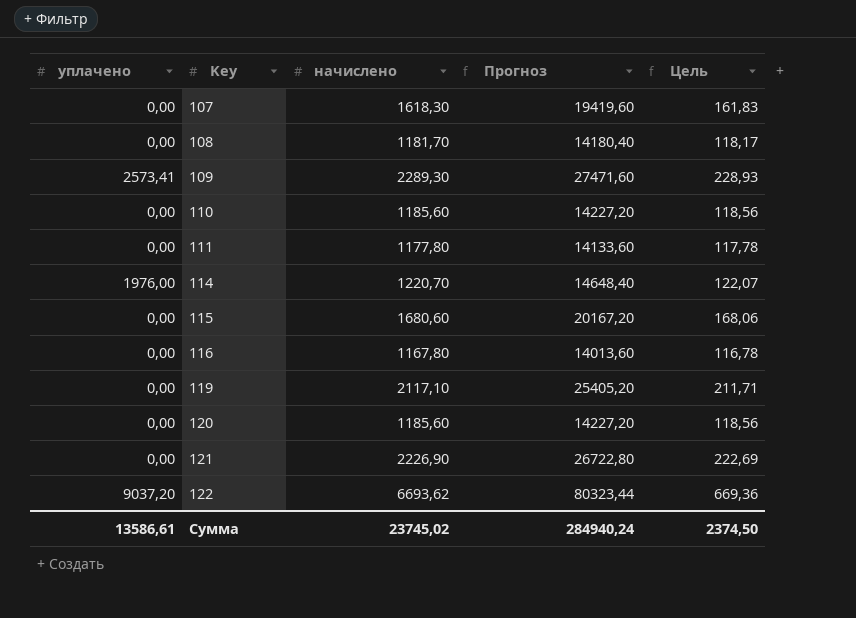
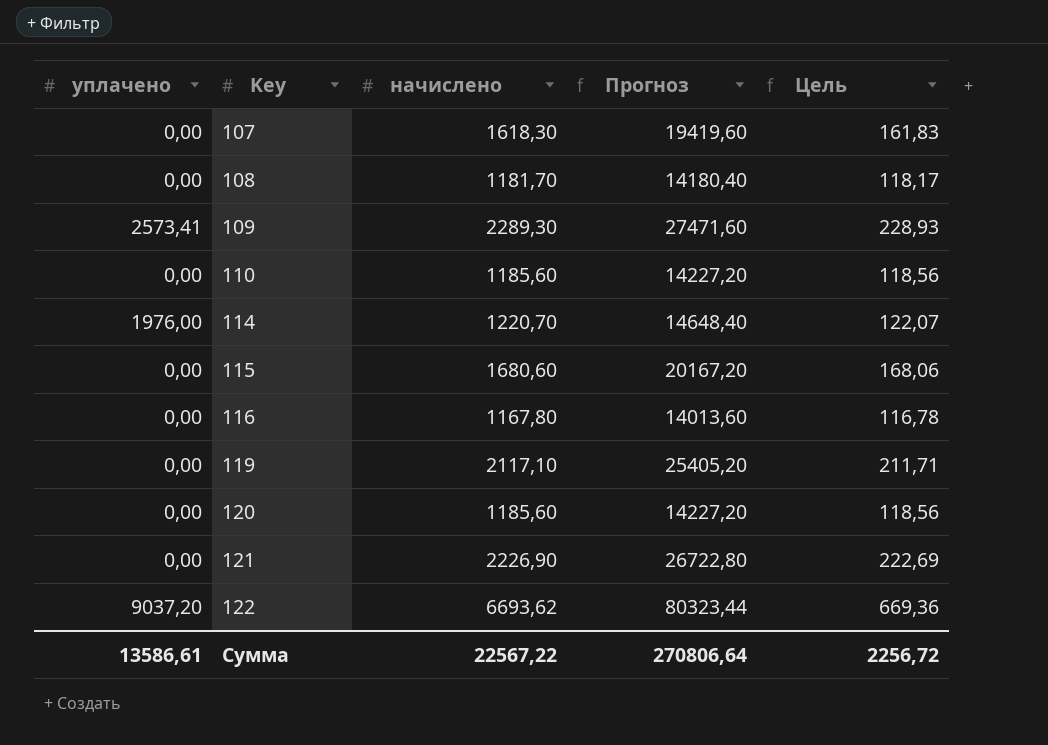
row 111: 0,00 | 1177,80 | 14133,60 | 117,78 -> none
Сумма | начислено: 23745,02 -> 22567,22
Сумма | Прогноз: 284940,24 -> 270806,64
Сумма | Цель: 2374,50 -> 2256,72

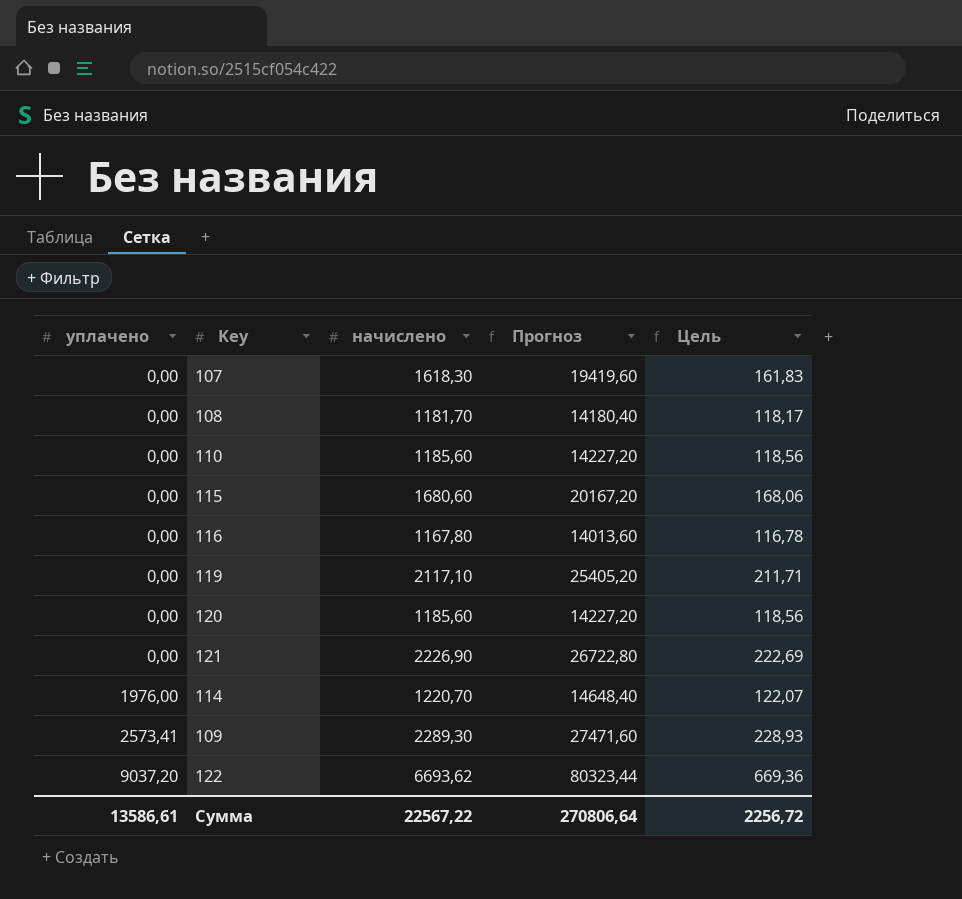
row order: Key ascending -> уплачено ascending

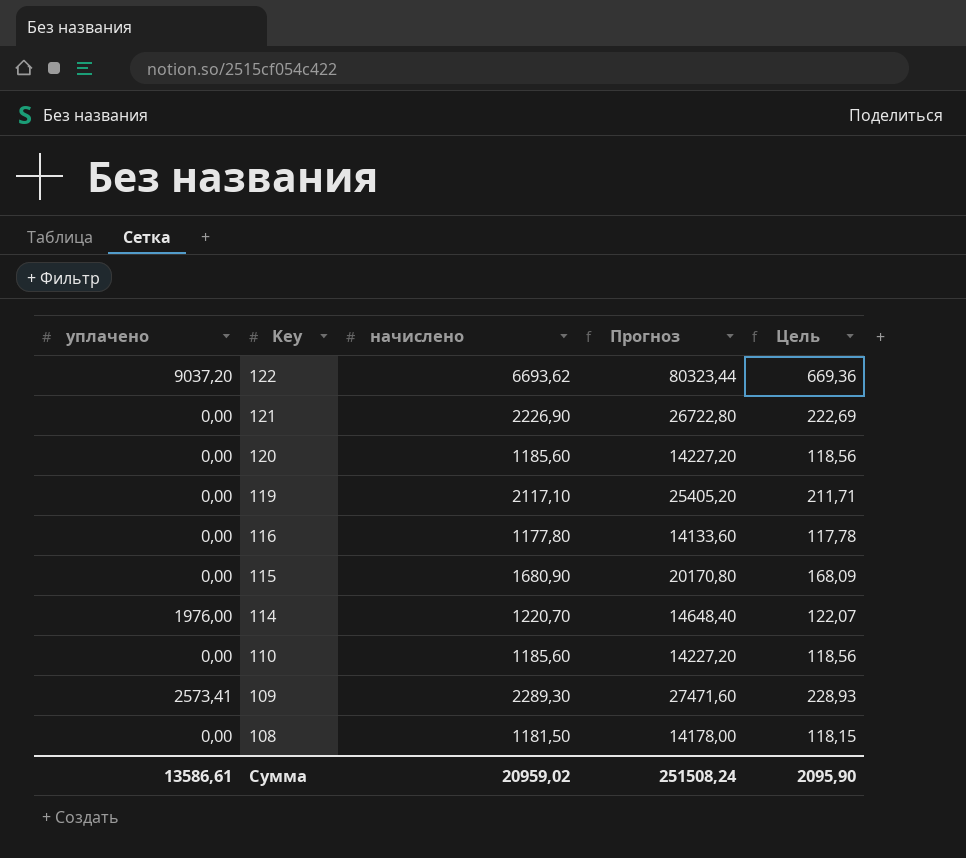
row order: уплачено ascending -> Key descending
row 107: 0,00 | 1618,30 | 19419,60 | 161,83 -> none
116 | начислено: 1167,80 -> 1177,80
116 | Прогноз: 14013,60 -> 14133,60
116 | Цель: 116,78 -> 117,78
115 | начислено: 1680,60 -> 1680,90
115 | Прогноз: 20167,20 -> 20170,80
115 | Цель: 168,06 -> 168,09
108 | начислено: 1181,70 -> 1181,50
108 | Прогноз: 14180,40 -> 14178,00
108 | Цель: 118,17 -> 118,15
Сумма | начислено: 22567,22 -> 20959,02
Сумма | Прогноз: 270806,64 -> 251508,24
Сумма | Цель: 2256,72 -> 2095,90

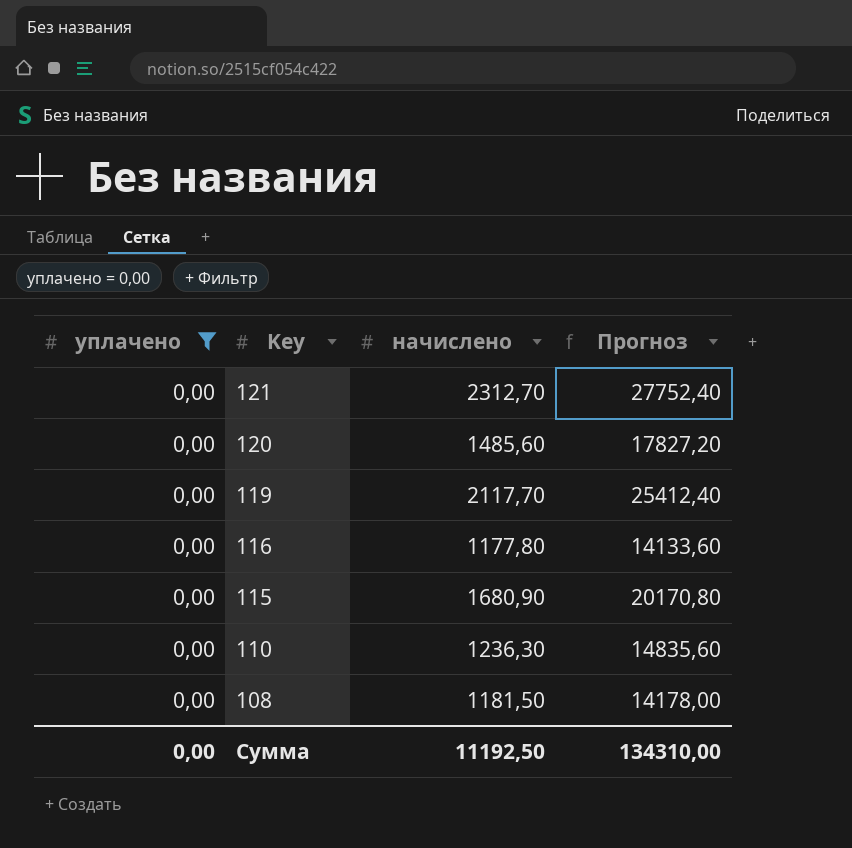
filter: none -> уплачено = 0,00
column Цель | formula: [начислено] * 0,1 -> none
121 | начислено: 2226,90 -> 2312,70
121 | Прогноз: 26722,80 -> 27752,40
120 | начислено: 1185,60 -> 1485,60
120 | Прогноз: 14227,20 -> 17827,20
119 | начислено: 2117,10 -> 2117,70
119 | Прогноз: 25405,20 -> 25412,40
110 | начислено: 1185,60 -> 1236,30
110 | Прогноз: 14227,20 -> 14835,60
Сумма | уплачено: 13586,61 -> 0,00
Сумма | начислено: 20959,02 -> 11192,50
Сумма | Прогноз: 251508,24 -> 134310,00

